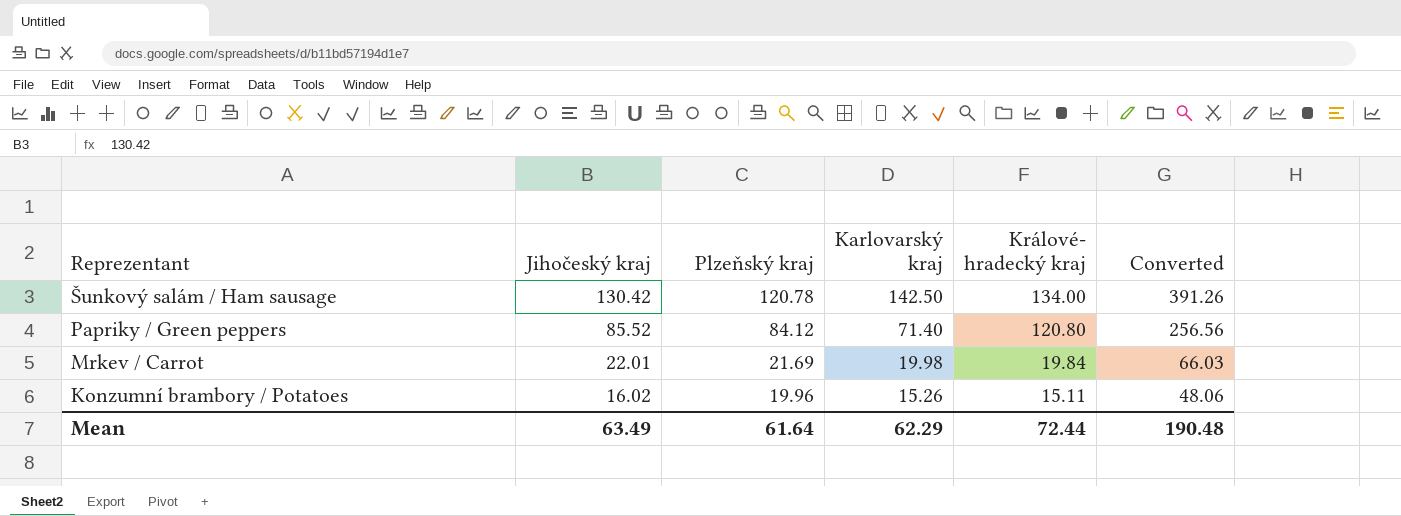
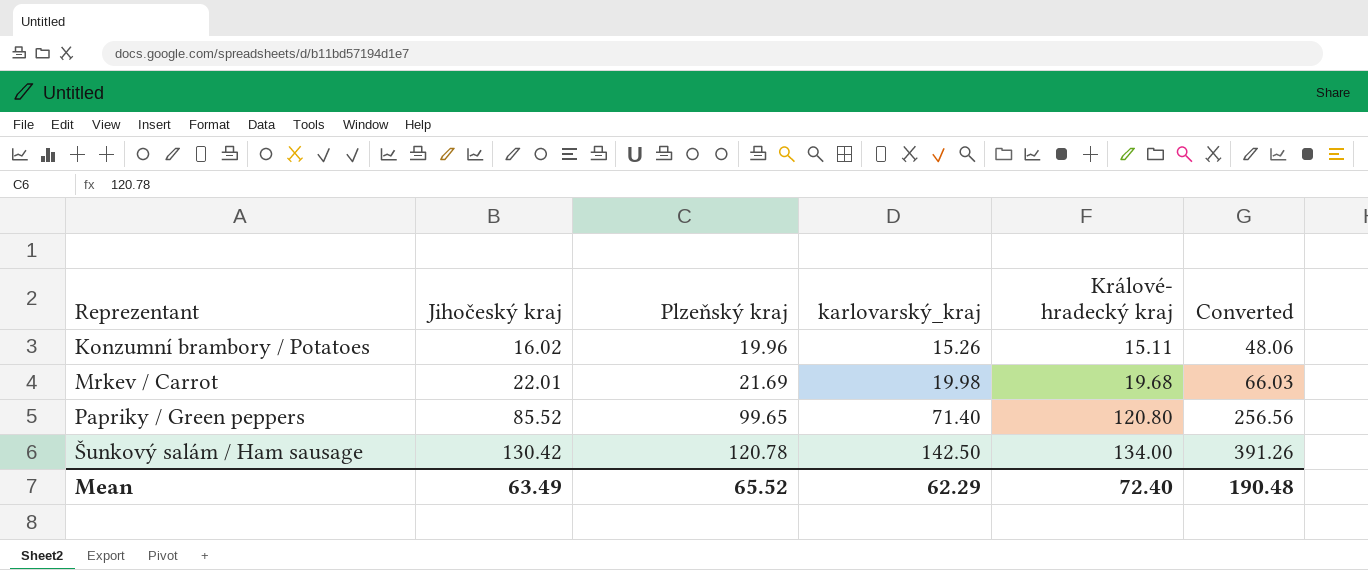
row order: Reprezentant descending -> Reprezentant ascending
column name: Karlovarský kraj -> karlovarský_kraj
Mrkev / Carrot | Králové- hradecký kraj: 19.84 -> 19.68
Papriky / Green peppers | Plzeňský kraj: 84.12 -> 99.65
Mean | Plzeňský kraj: 61.64 -> 65.52
Mean | Králové- hradecký kraj: 72.44 -> 72.40

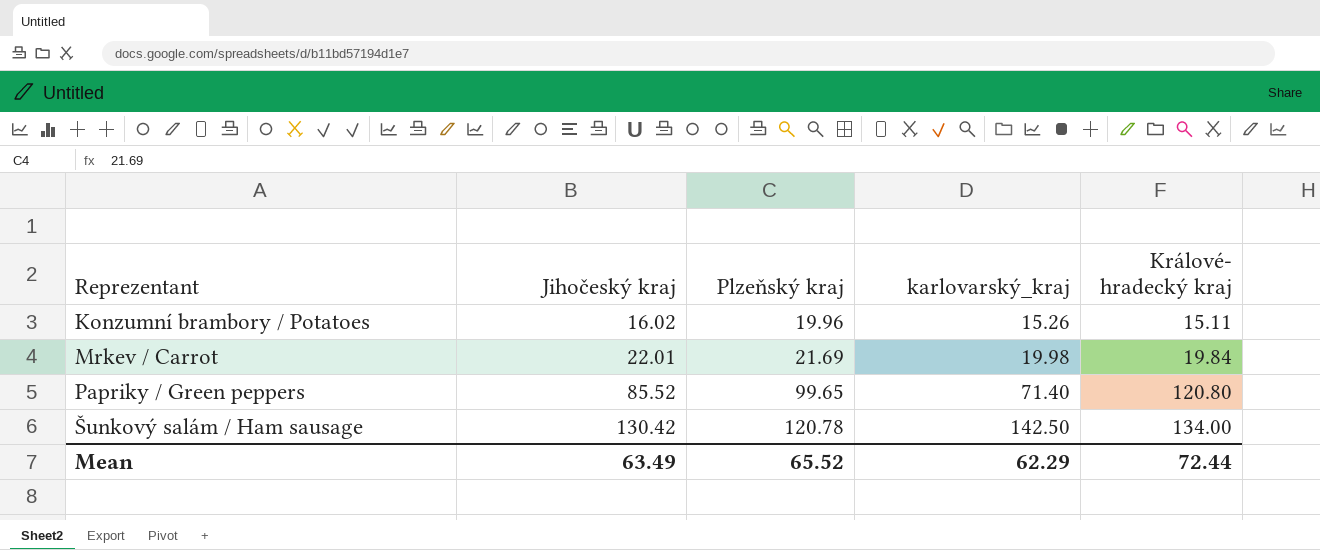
column Converted | formula: [Jihočeský kraj] * 3 -> none
Mrkev / Carrot | Králové- hradecký kraj: 19.68 -> 19.84
Mean | Králové- hradecký kraj: 72.40 -> 72.44

